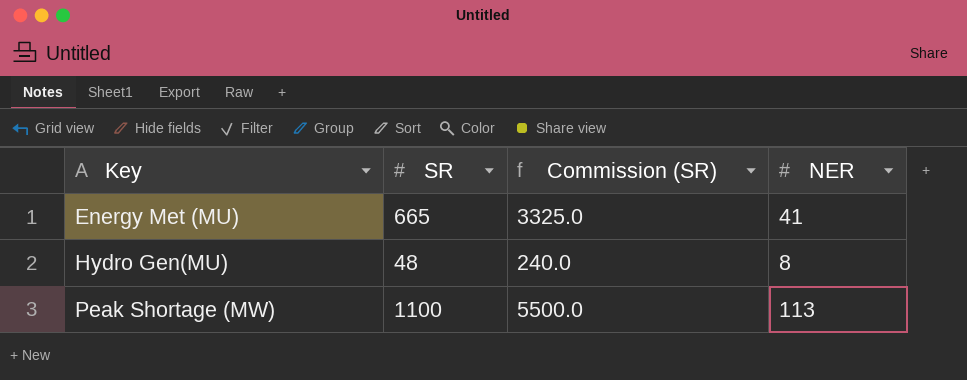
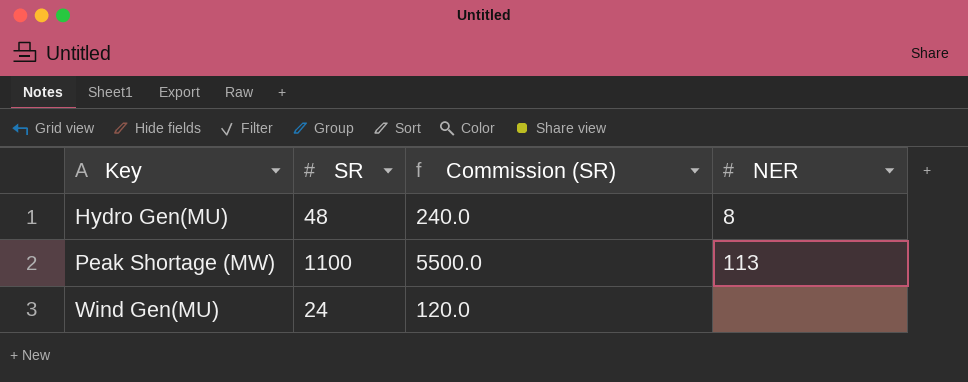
row Energy Met (MU): 665 | 3325.0 | 41 -> none
row Wind Gen(MU): none -> 24 | 120.0 | none

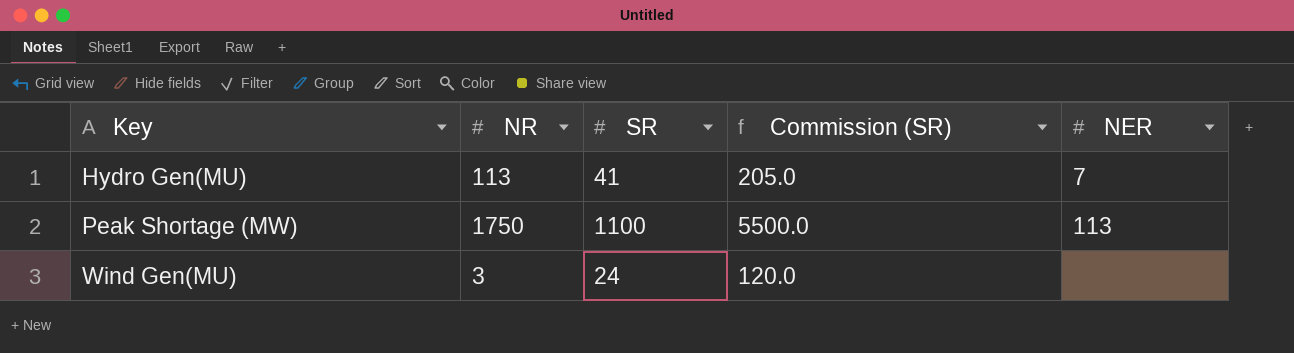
column NR | position: none -> 2
Hydro Gen(MU) | SR: 48 -> 41
Hydro Gen(MU) | Commission (SR): 240.0 -> 205.0
Hydro Gen(MU) | NER: 8 -> 7

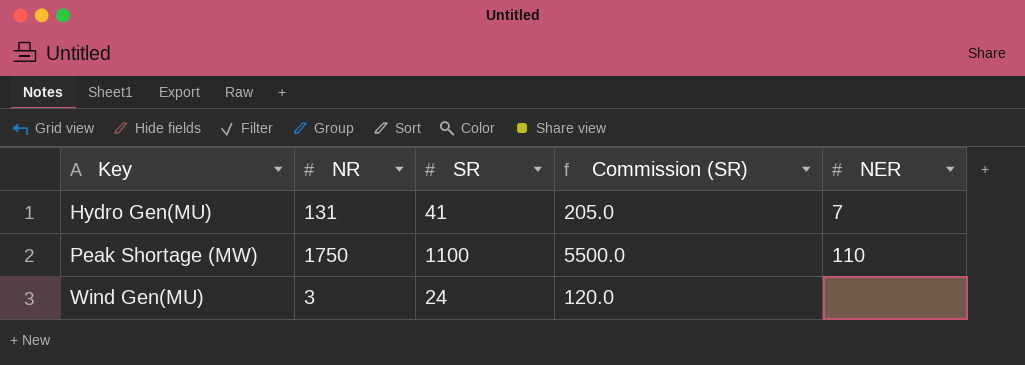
Hydro Gen(MU) | NR: 113 -> 131
Peak Shortage (MW) | NER: 113 -> 110

